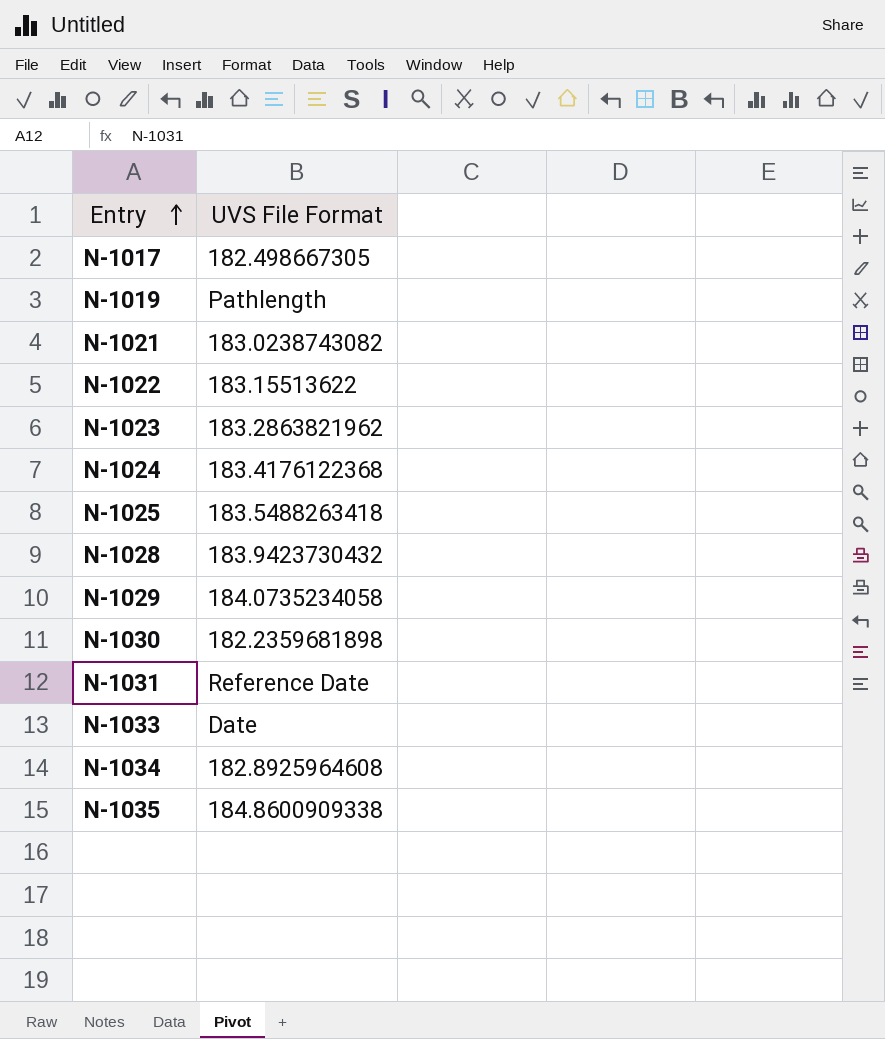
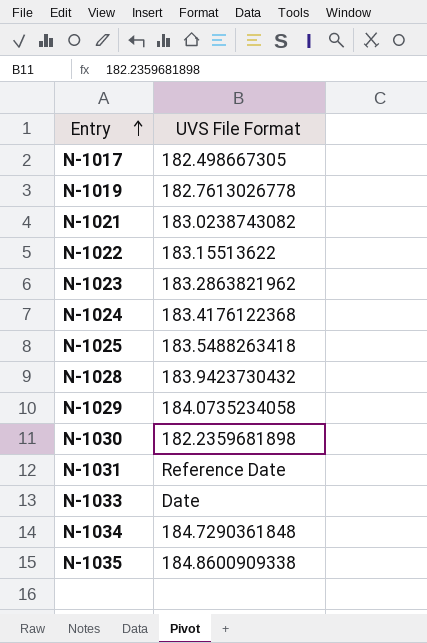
N-1019 | UVS File Format: Pathlength -> 182.7613026778
N-1034 | UVS File Format: 182.8925964608 -> 184.7290361848

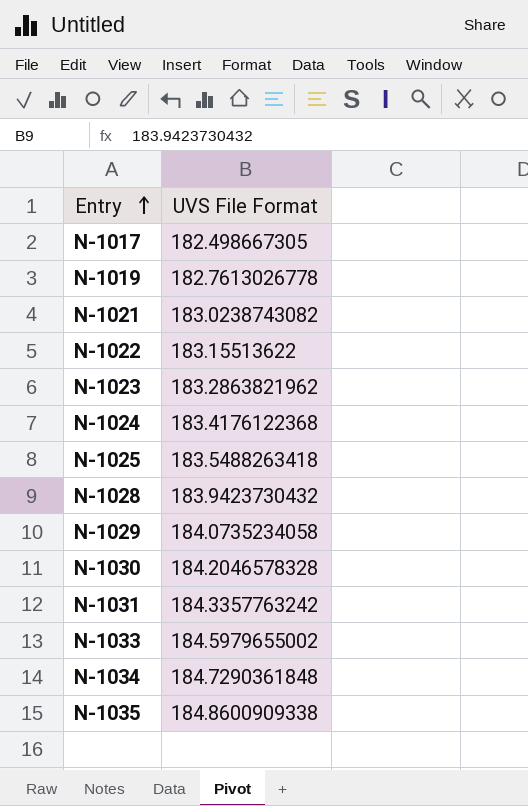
N-1030 | UVS File Format: 182.2359681898 -> 184.2046578328
N-1031 | UVS File Format: Reference Date -> 184.3357763242
N-1033 | UVS File Format: Date -> 184.5979655002

